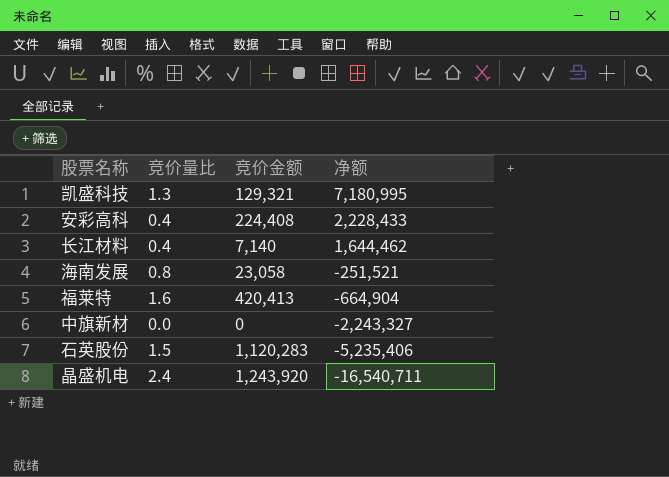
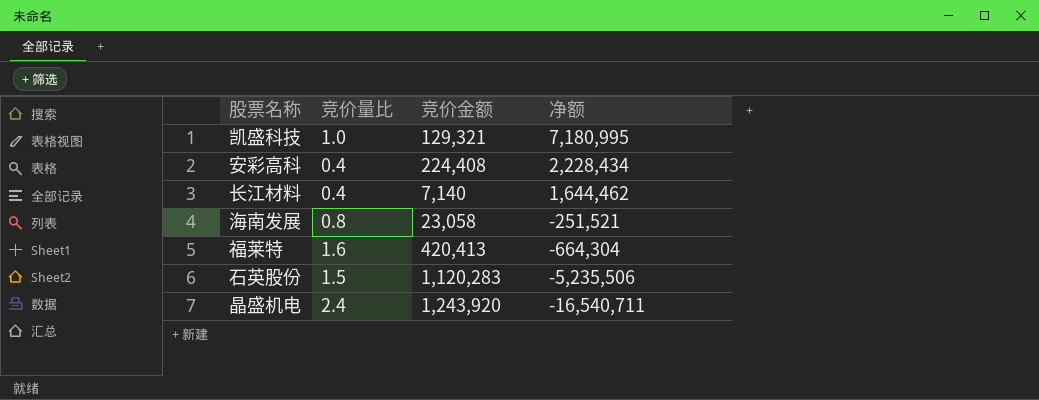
row 中旗新材: 0.0 | 0 | -2,243,327 -> none
凯盛科技 | 竞价量比: 1.3 -> 1.0
安彩高科 | 净额: 2,228,433 -> 2,228,434
福莱特 | 净额: -664,904 -> -664,304
石英股份 | 净额: -5,235,406 -> -5,235,506

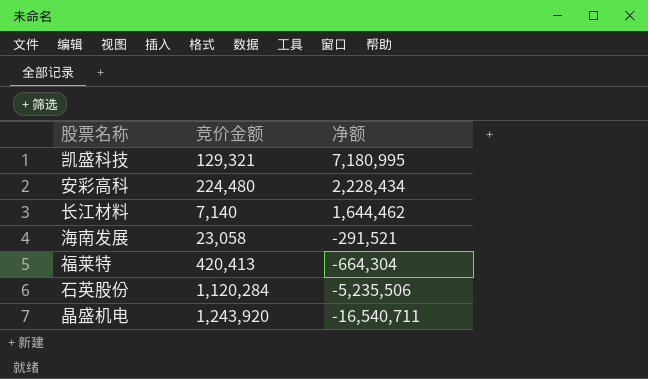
column 竞价量比 | position: 2 -> none
安彩高科 | 竞价金额: 224,408 -> 224,480
海南发展 | 净额: -251,521 -> -291,521
石英股份 | 竞价金额: 1,120,283 -> 1,120,284

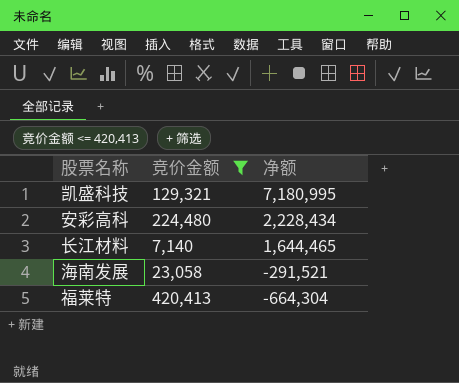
filter: none -> 竞价金额 <= 420,413
长江材料 | 净额: 1,644,462 -> 1,644,465

